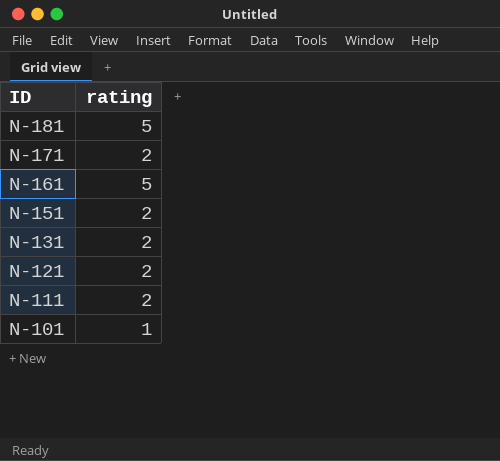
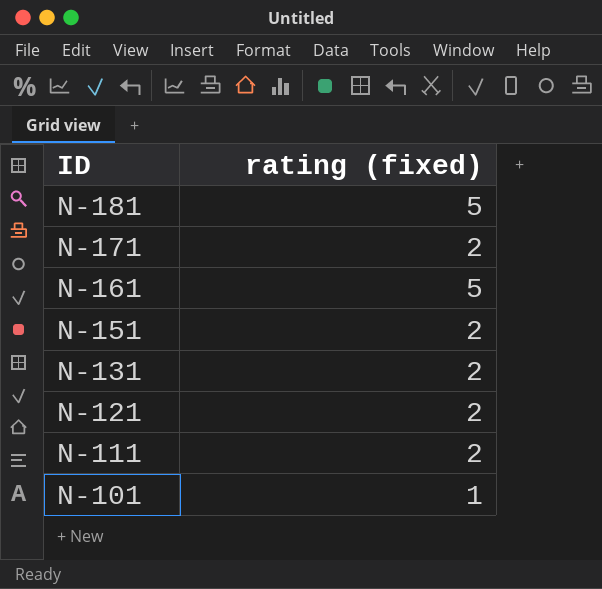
column name: rating -> rating (fixed)

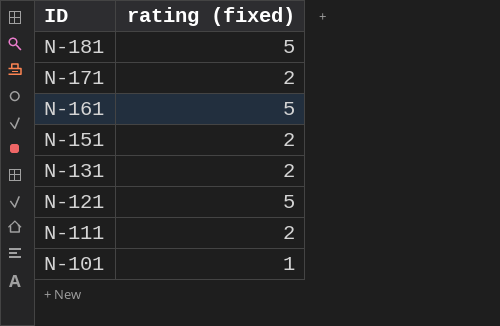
N-121 | rating (fixed): 2 -> 5

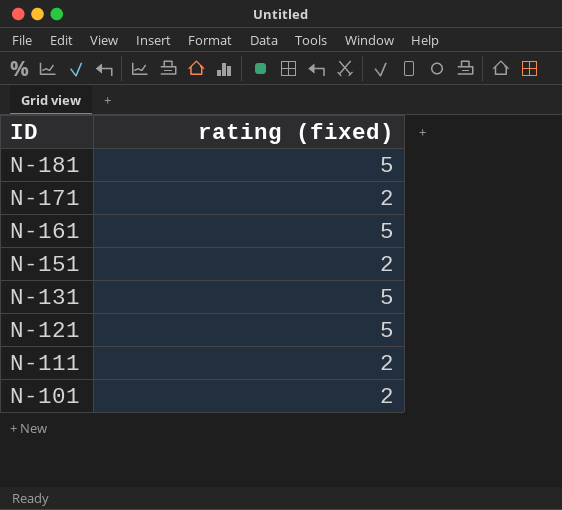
N-131 | rating (fixed): 2 -> 5
N-101 | rating (fixed): 1 -> 2

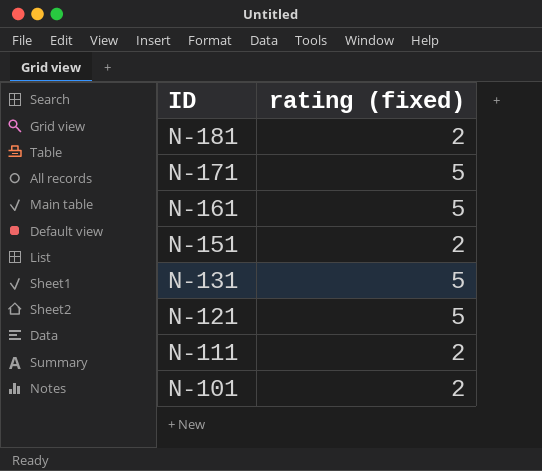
N-181 | rating (fixed): 5 -> 2
N-171 | rating (fixed): 2 -> 5

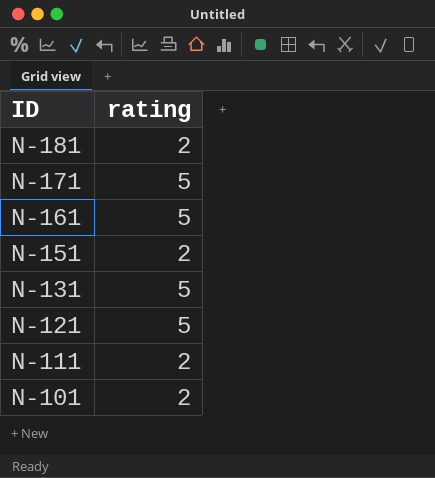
column name: rating (fixed) -> rating

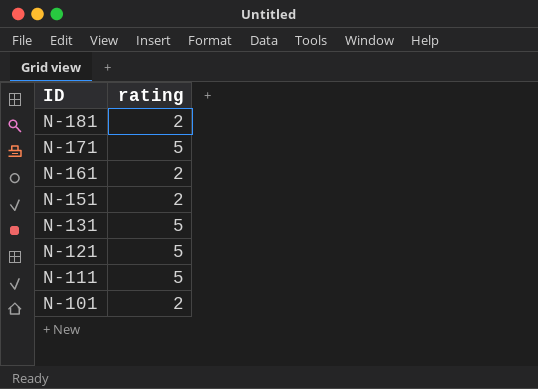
N-161 | rating: 5 -> 2
N-111 | rating: 2 -> 5

